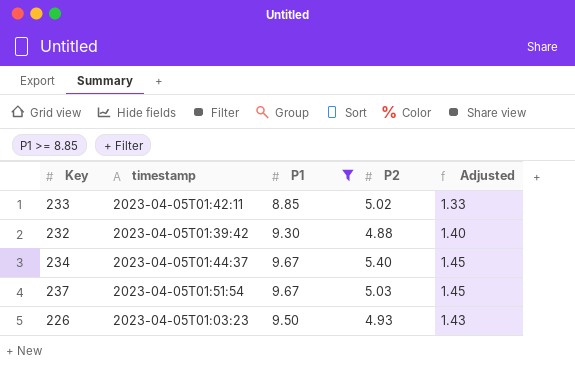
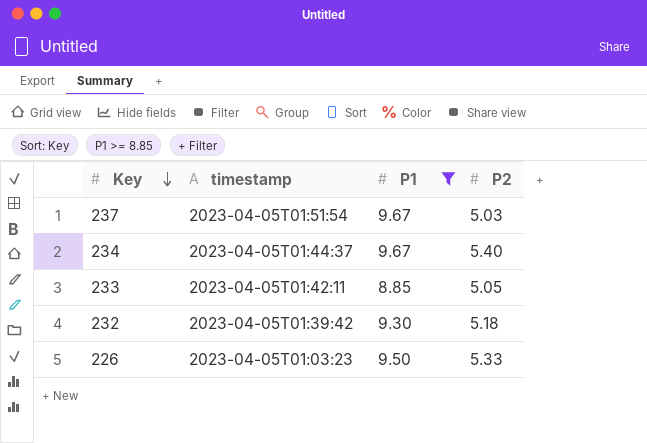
row order: none -> Key descending
column Adjusted | formula: [P1] * 0.15 -> none
233 | P2: 5.02 -> 5.05
232 | P2: 4.88 -> 5.18
226 | P2: 4.93 -> 5.33

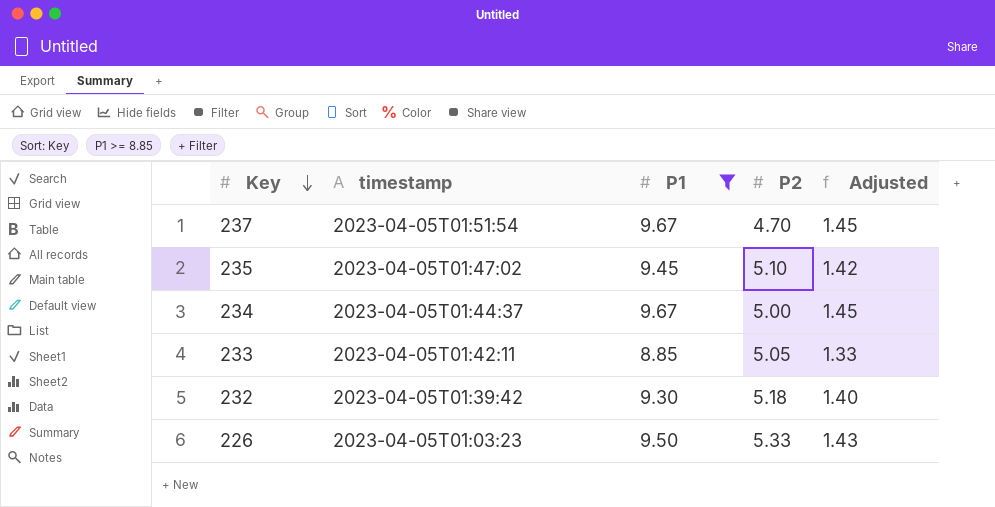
column Adjusted | formula: none -> [P1] * 0.15
237 | P2: 5.03 -> 4.70
row 235: none -> 2023-04-05T01:47:02 | 9.45 | 5.10 | 1.42
234 | P2: 5.40 -> 5.00

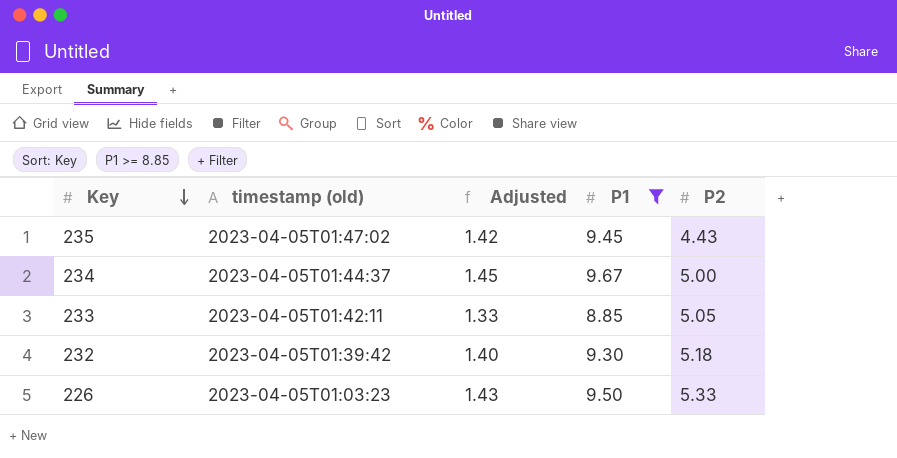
column name: timestamp -> timestamp (old)
column Adjusted | position: 5 -> 3
row 237: 2023-04-05T01:51:54 | 9.67 | 4.70 | 1.45 -> none
235 | P2: 5.10 -> 4.43

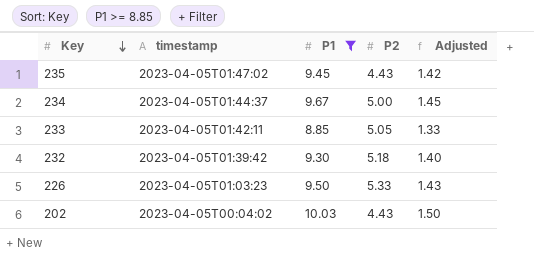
column name: timestamp (old) -> timestamp
column Adjusted | position: 3 -> 5
row 202: none -> 2023-04-05T00:04:02 | 10.03 | 4.43 | 1.50

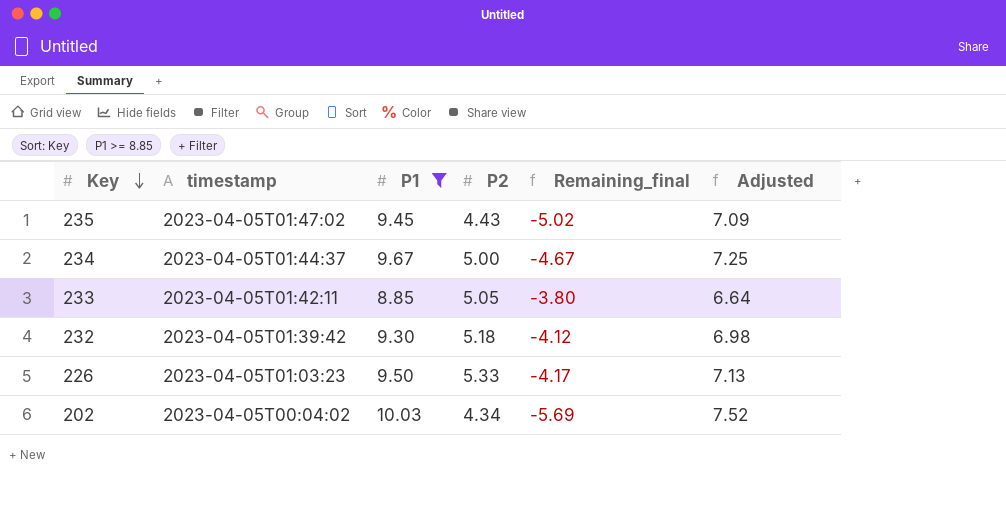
column Remaining_final | formula: none -> [P2] - [P1]
column Adjusted | formula: [P1] * 0.15 -> [P1] * 0.75
202 | P2: 4.43 -> 4.34

